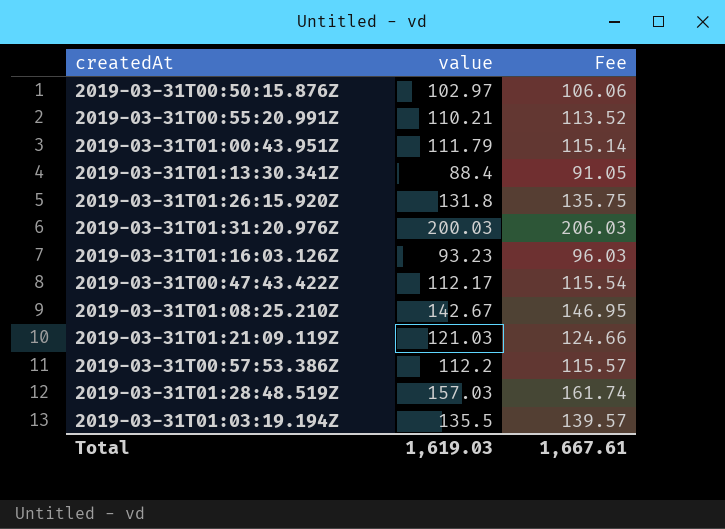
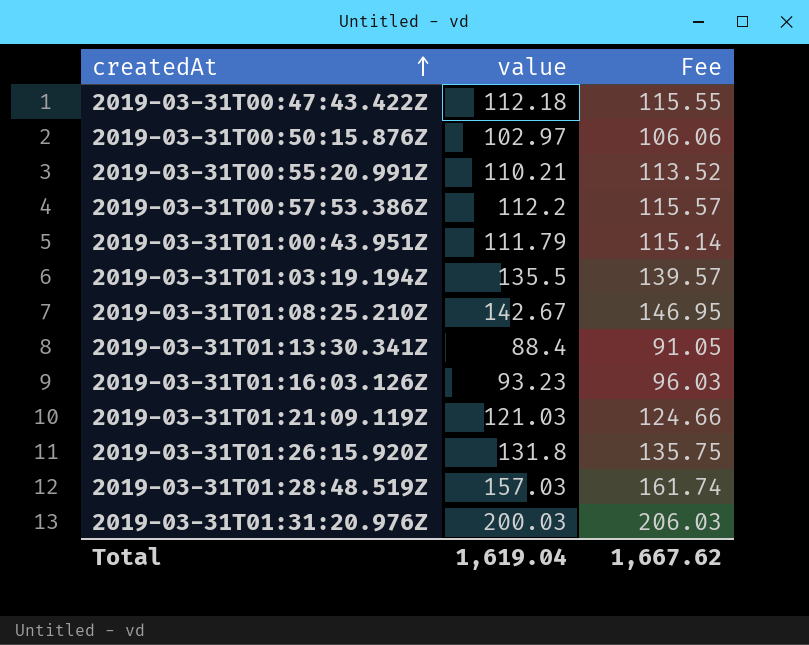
row order: none -> createdAt ascending
2019-03-31T00:47:43.422Z | value: 112.17 -> 112.18
2019-03-31T00:47:43.422Z | Fee: 115.54 -> 115.55
Total | value: 1,619.03 -> 1,619.04
Total | Fee: 1,667.61 -> 1,667.62

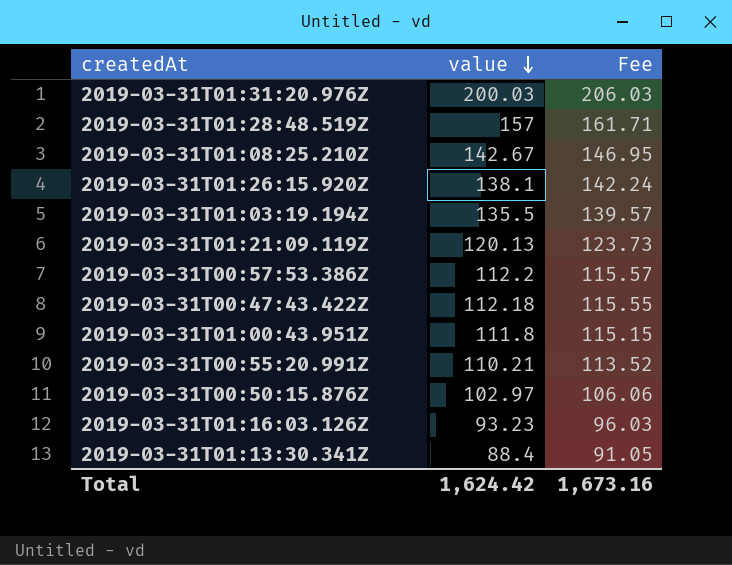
row order: createdAt ascending -> value descending
2019-03-31T01:28:48.519Z | value: 157.03 -> 157
2019-03-31T01:28:48.519Z | Fee: 161.74 -> 161.71
2019-03-31T01:26:15.920Z | value: 131.8 -> 138.1
2019-03-31T01:26:15.920Z | Fee: 135.75 -> 142.24
2019-03-31T01:21:09.119Z | value: 121.03 -> 120.13
2019-03-31T01:21:09.119Z | Fee: 124.66 -> 123.73
2019-03-31T01:00:43.951Z | value: 111.79 -> 111.8
2019-03-31T01:00:43.951Z | Fee: 115.14 -> 115.15
Total | value: 1,619.04 -> 1,624.42
Total | Fee: 1,667.62 -> 1,673.16

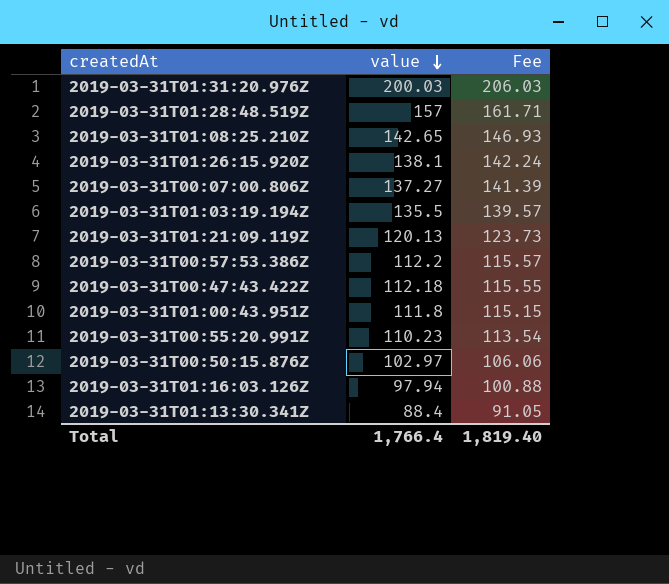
2019-03-31T01:08:25.210Z | value: 142.67 -> 142.65
2019-03-31T01:08:25.210Z | Fee: 146.95 -> 146.93
row 2019-03-31T00:07:00.806Z: none -> 137.27 | 141.39
2019-03-31T00:55:20.991Z | value: 110.21 -> 110.23
2019-03-31T00:55:20.991Z | Fee: 113.52 -> 113.54
2019-03-31T01:16:03.126Z | value: 93.23 -> 97.94
2019-03-31T01:16:03.126Z | Fee: 96.03 -> 100.88
Total | value: 1,624.42 -> 1,766.4
Total | Fee: 1,673.16 -> 1,819.40

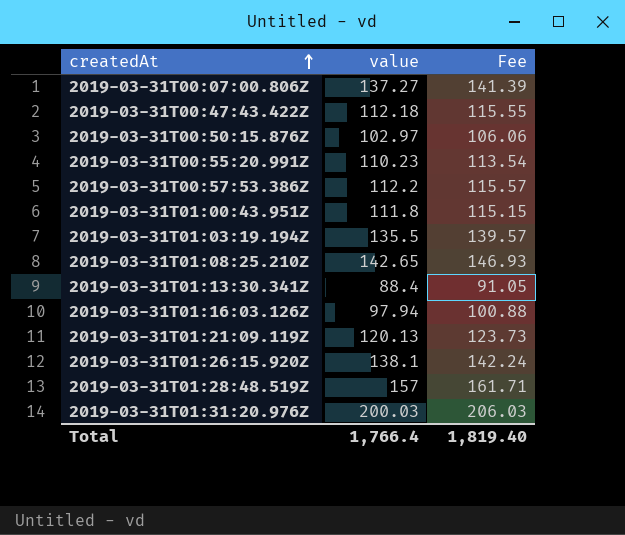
row order: value descending -> createdAt ascending

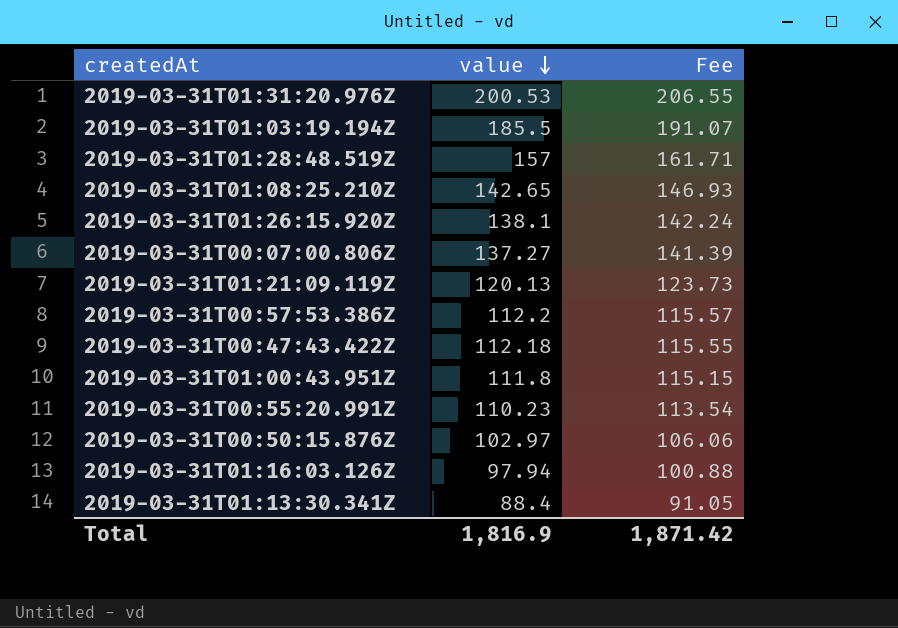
row order: createdAt ascending -> value descending
2019-03-31T01:31:20.976Z | value: 200.03 -> 200.53
2019-03-31T01:31:20.976Z | Fee: 206.03 -> 206.55
2019-03-31T01:03:19.194Z | value: 135.5 -> 185.5
2019-03-31T01:03:19.194Z | Fee: 139.57 -> 191.07
Total | value: 1,766.4 -> 1,816.9
Total | Fee: 1,819.40 -> 1,871.42

